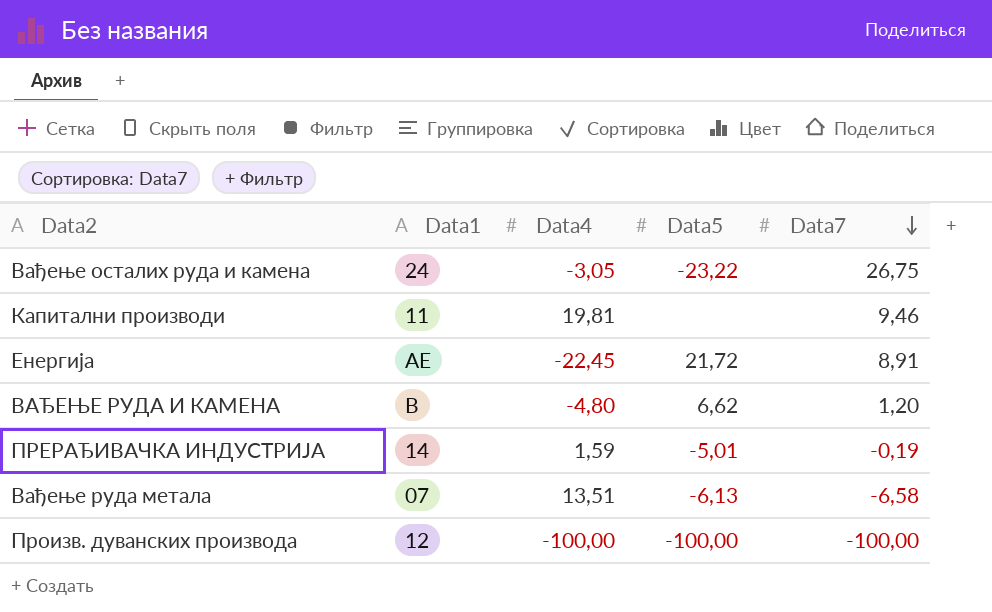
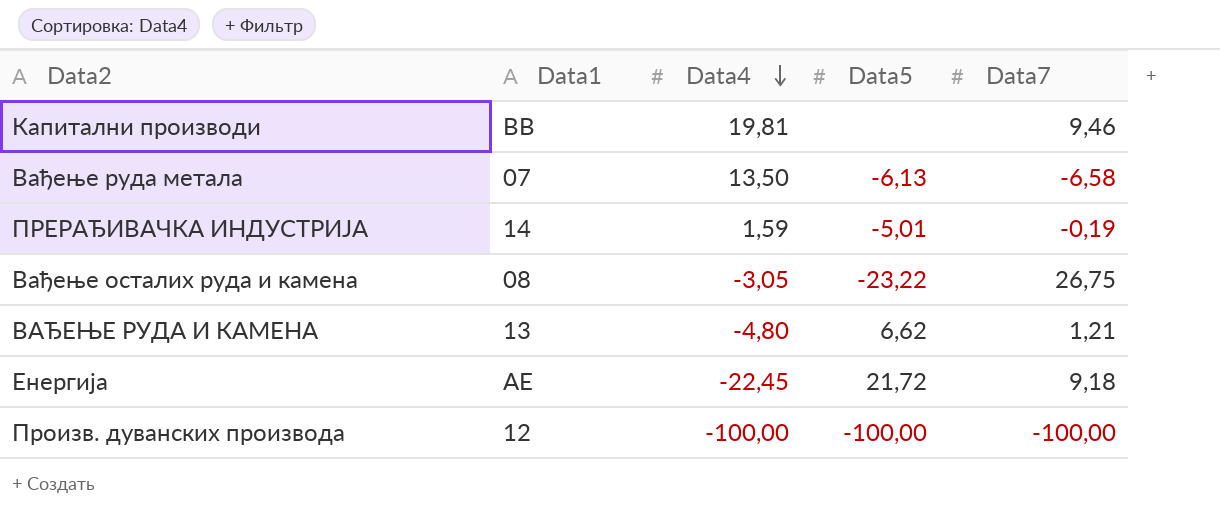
row order: Data7 descending -> Data4 descending
Капитални производи | Data1: 11 -> BВ
Вађење руда метала | Data4: 13,51 -> 13,50
Вађење осталих руда и камена | Data1: 24 -> 08
ВАЂЕЊЕ РУДА И КАМЕНА | Data1: B -> 13
ВАЂЕЊЕ РУДА И КАМЕНА | Data7: 1,20 -> 1,21
Енергија | Data7: 8,91 -> 9,18

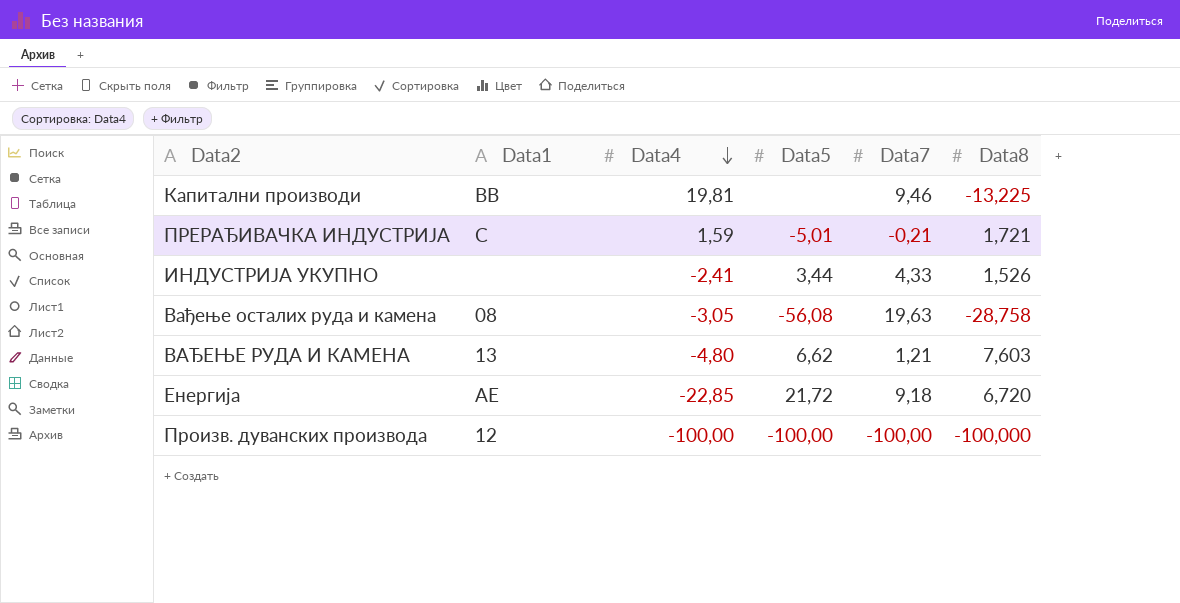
column Data8 | position: none -> 6
row Вађење руда метала: 07 | 13,50 | -6,13 | -6,58 -> none
ПРЕРАЂИВАЧКА ИНДУСТРИЈА | Data1: 14 -> C
ПРЕРАЂИВАЧКА ИНДУСТРИЈА | Data7: -0,19 -> -0,21
row ИНДУСТРИЈА УКУПНО: none -> none | -2,41 | 3,44 | 4,33 | 1,526
Вађење осталих руда и камена | Data5: -23,22 -> -56,08
Вађење осталих руда и камена | Data7: 26,75 -> 19,63
Енергија | Data4: -22,45 -> -22,85

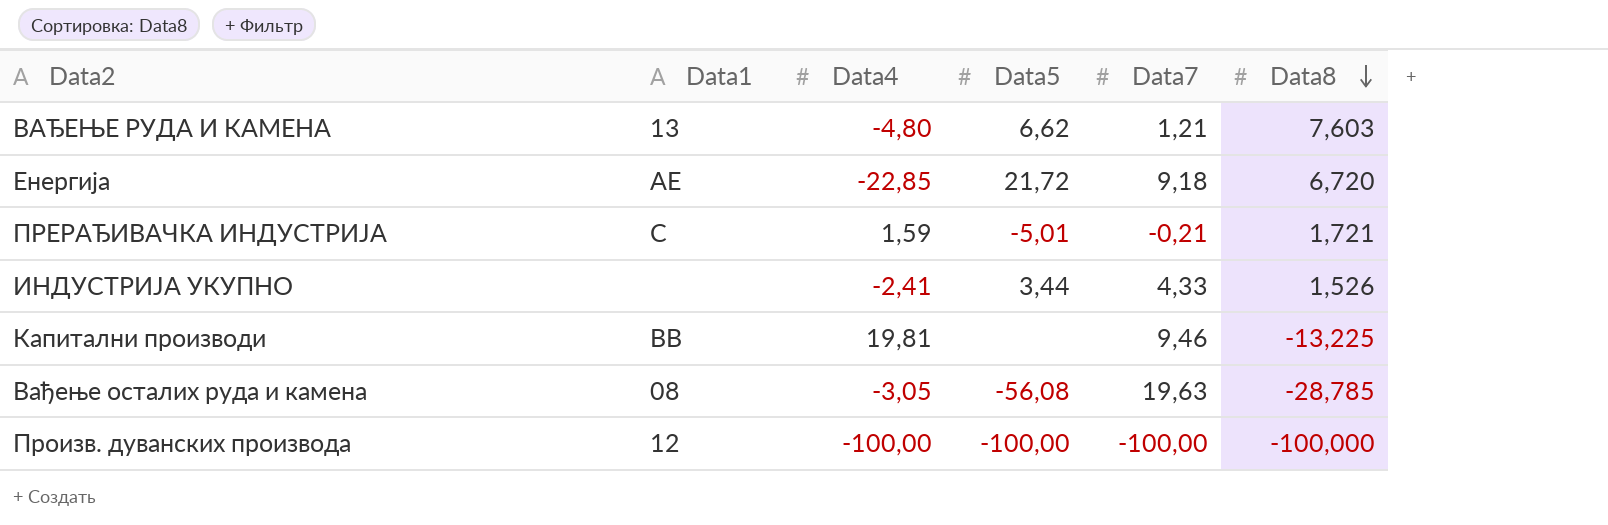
row order: Data4 descending -> Data8 descending
Вађење осталих руда и камена | Data8: -28,758 -> -28,785

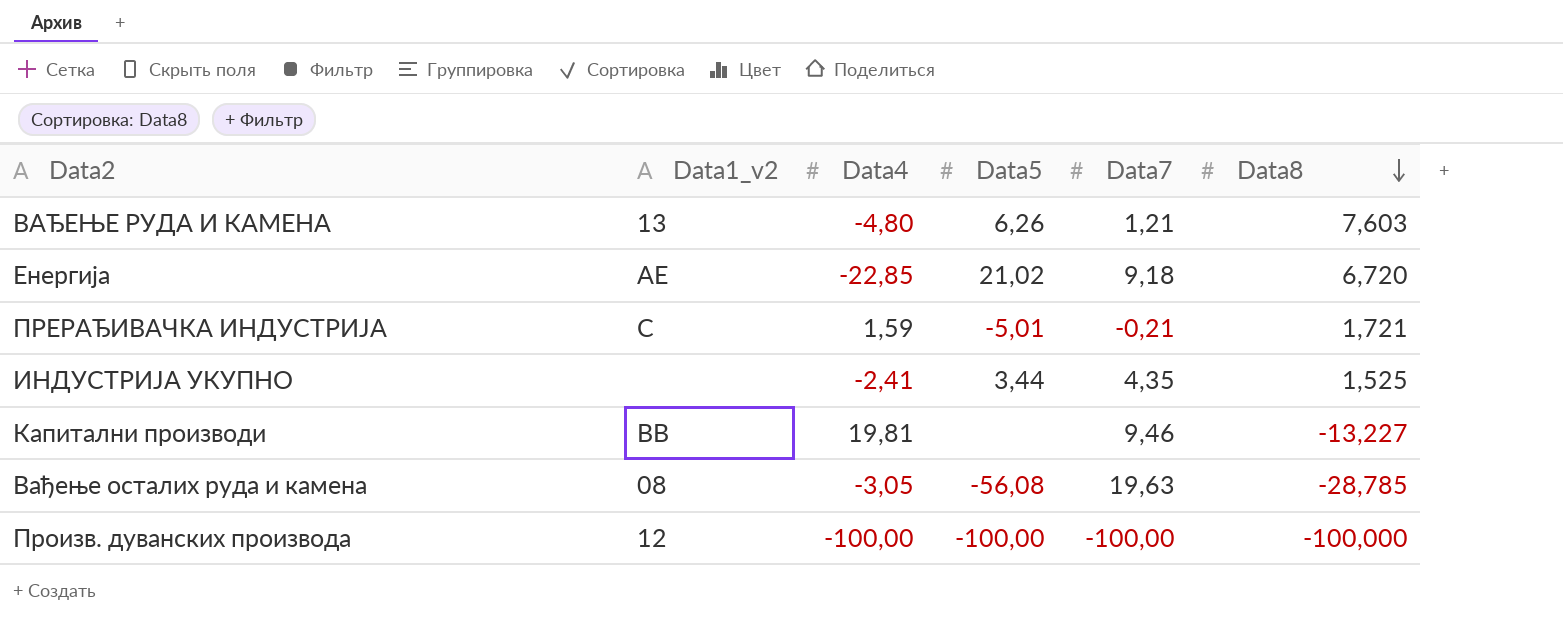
column name: Data1 -> Data1_v2
ВАЂЕЊЕ РУДА И КАМЕНА | Data5: 6,62 -> 6,26
Енергија | Data5: 21,72 -> 21,02
ИНДУСТРИЈА УКУПНО | Data7: 4,33 -> 4,35
ИНДУСТРИЈА УКУПНО | Data8: 1,526 -> 1,525
Капитални производи | Data8: -13,225 -> -13,227

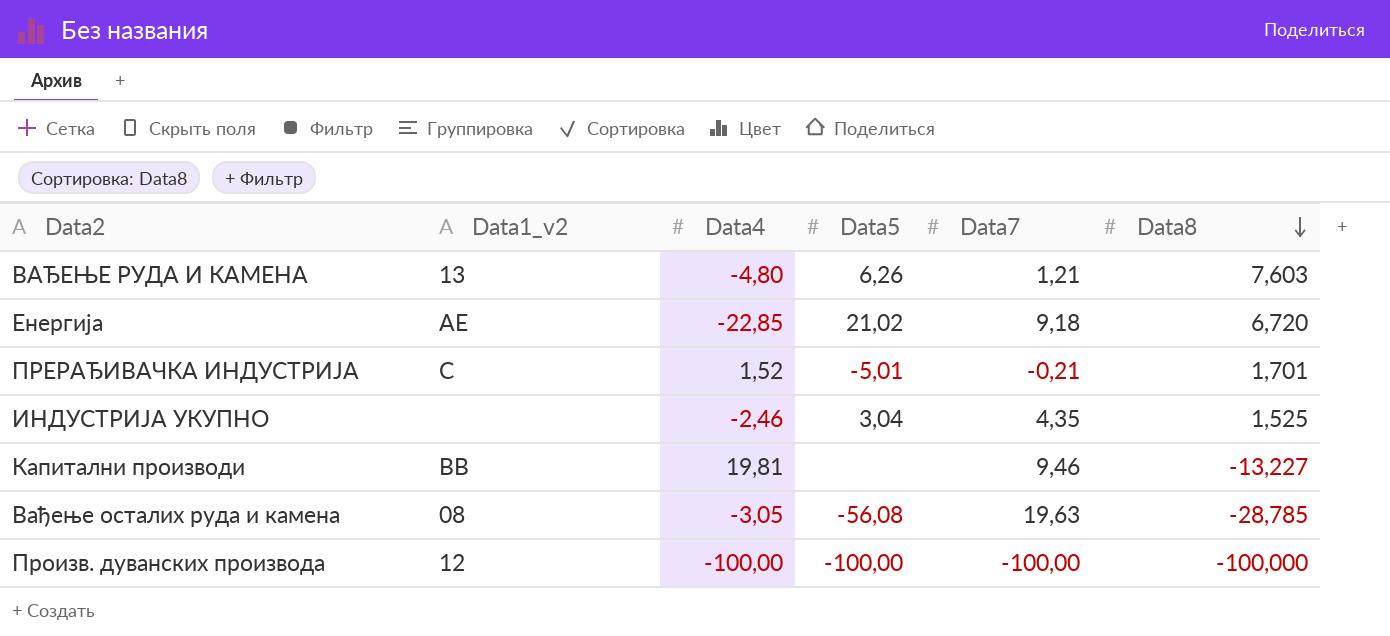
ПРЕРАЂИВАЧКА ИНДУСТРИЈА | Data4: 1,59 -> 1,52
ПРЕРАЂИВАЧКА ИНДУСТРИЈА | Data8: 1,721 -> 1,701
ИНДУСТРИЈА УКУПНО | Data4: -2,41 -> -2,46
ИНДУСТРИЈА УКУПНО | Data5: 3,44 -> 3,04

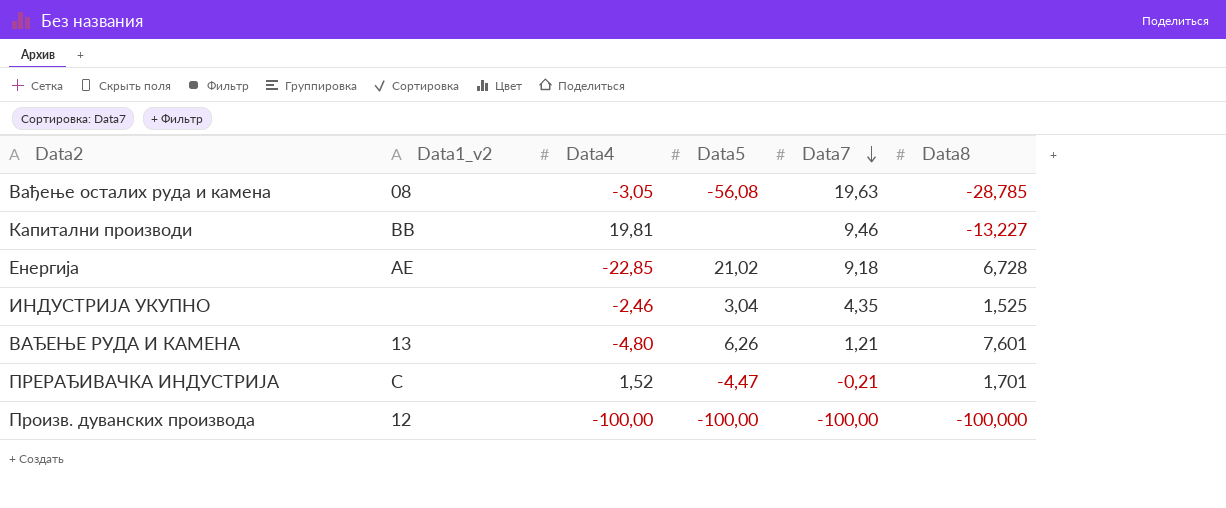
row order: Data8 descending -> Data7 descending
Енергија | Data8: 6,720 -> 6,728
ВАЂЕЊЕ РУДА И КАМЕНА | Data8: 7,603 -> 7,601
ПРЕРАЂИВАЧКА ИНДУСТРИЈА | Data5: -5,01 -> -4,47

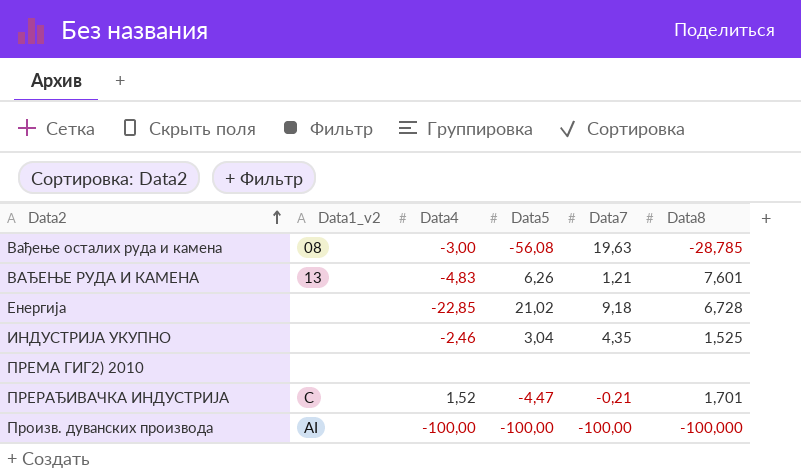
row order: Data7 descending -> Data2 ascending
row Капитални производи: BВ | 19,81 | none | 9,46 | -13,227 -> none
Вађење осталих руда и камена | Data4: -3,05 -> -3,00
ВАЂЕЊЕ РУДА И КАМЕНА | Data4: -4,80 -> -4,83
Енергија | Data1_v2: AЕ -> none
row ПРЕМА ГИГ2) 2010: none -> none | none | none | none | none
Произв. дуванских производа | Data1_v2: 12 -> AI

